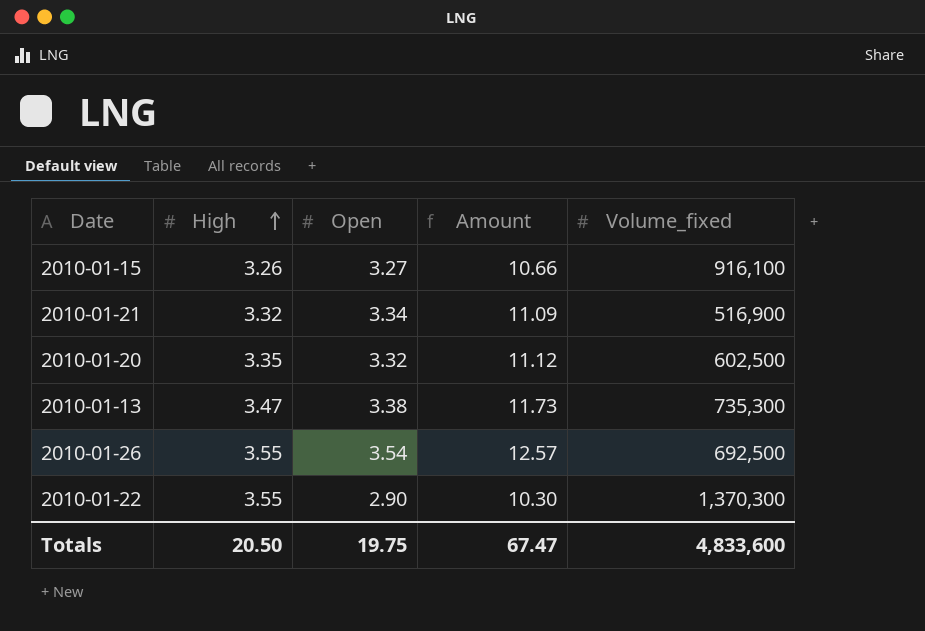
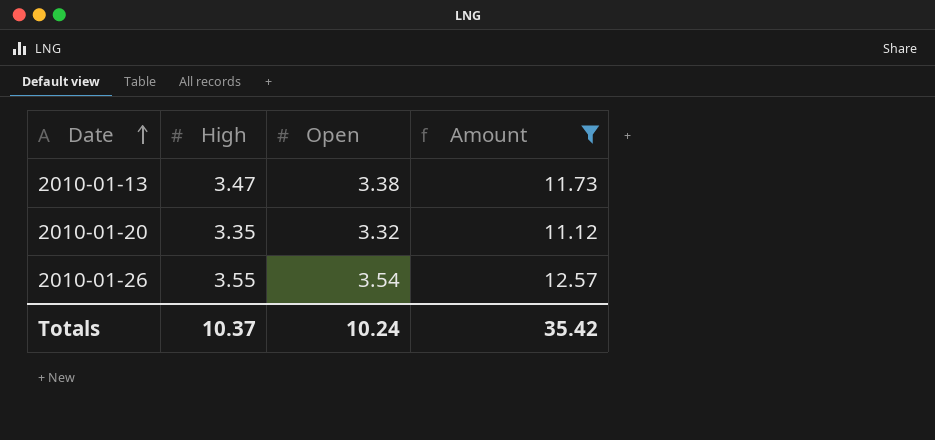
filter: none -> Amount >= 11.12
row order: High ascending -> Date ascending
column Volume_fixed | position: 5 -> none
Totals | High: 20.50 -> 10.37
Totals | Open: 19.75 -> 10.24
Totals | Amount: 67.47 -> 35.42

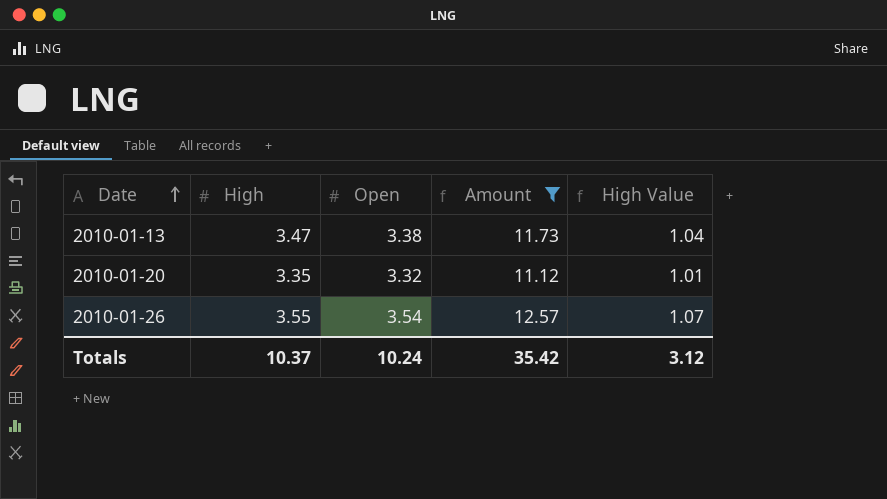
column High Value | formula: none -> [High] * 0.3

